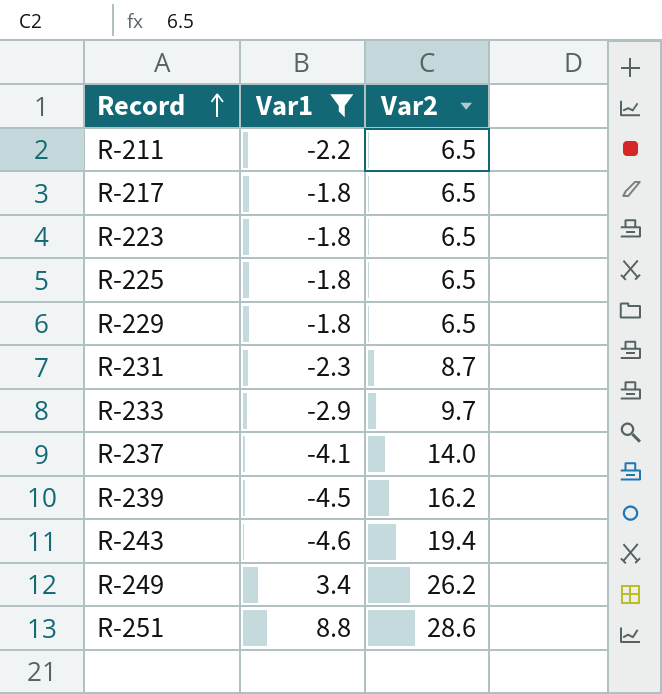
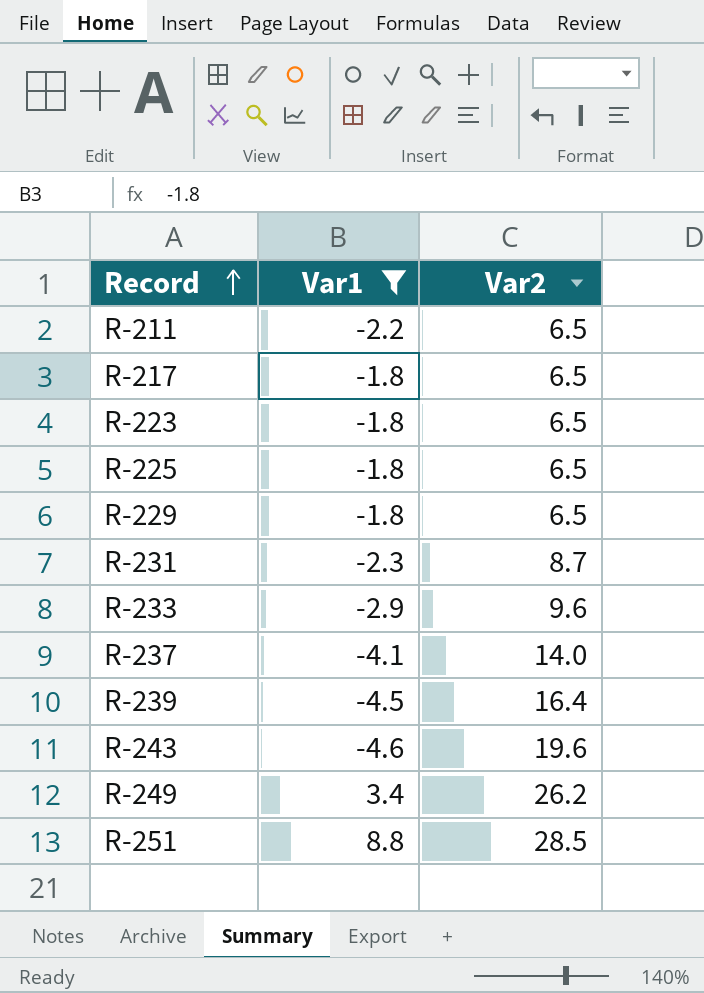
R-233 | Var2: 9.7 -> 9.6
R-239 | Var2: 16.2 -> 16.4
R-243 | Var2: 19.4 -> 19.6
R-251 | Var2: 28.6 -> 28.5

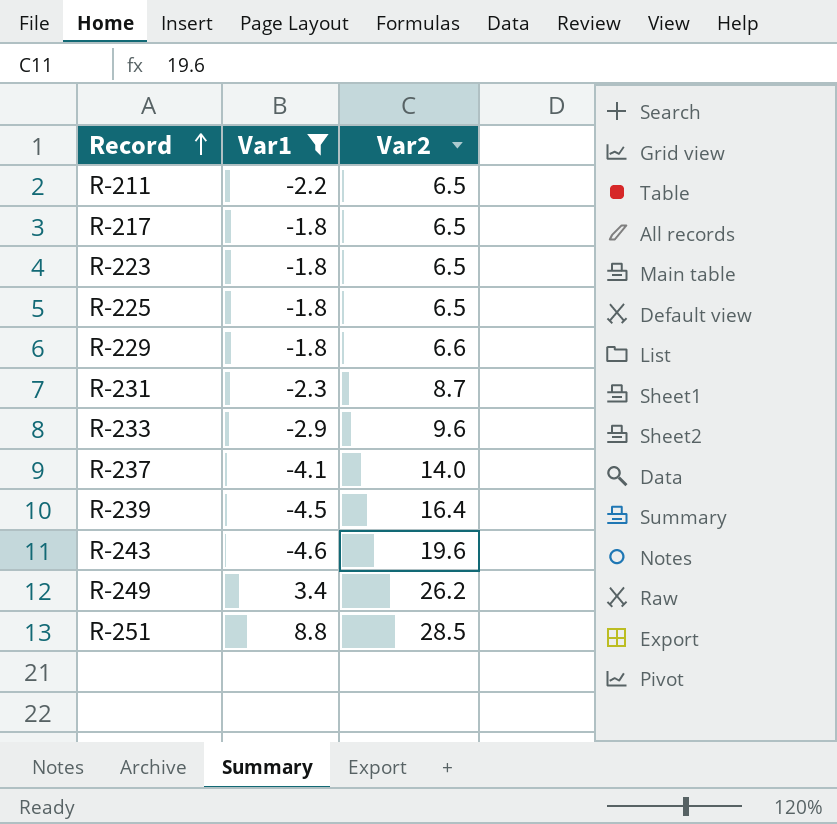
R-229 | Var2: 6.5 -> 6.6

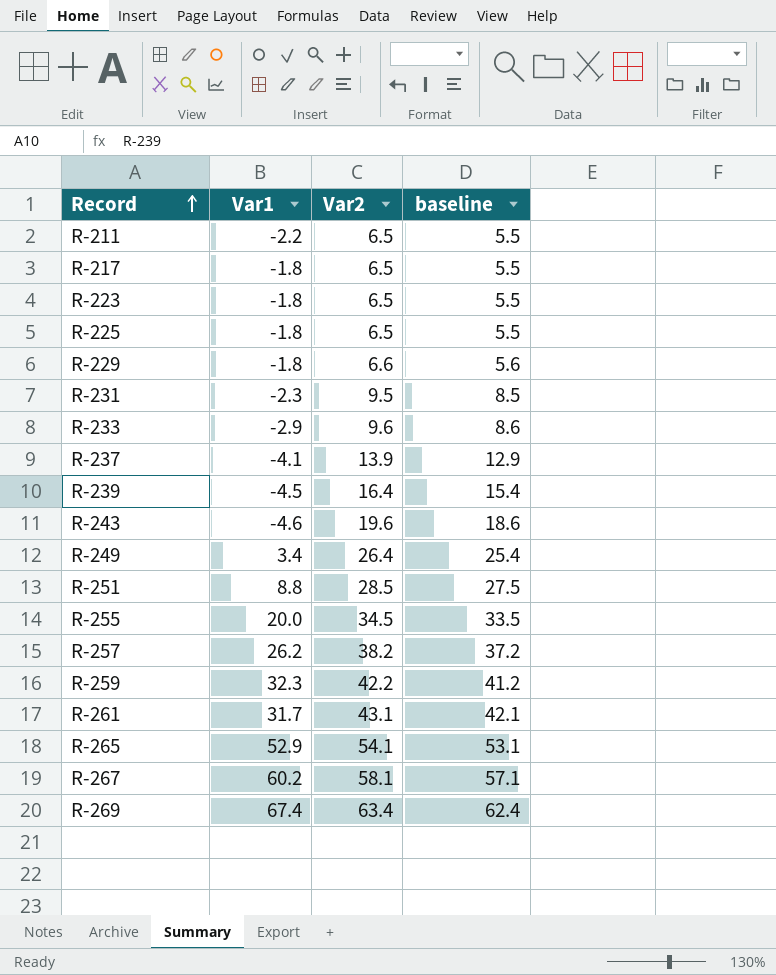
filter: Var1 <= 8.8 -> none
column baseline | formula: none -> [Var2] - 1
R-231 | Var2: 8.7 -> 9.5
R-237 | Var2: 14.0 -> 13.9
R-249 | Var2: 26.2 -> 26.4

